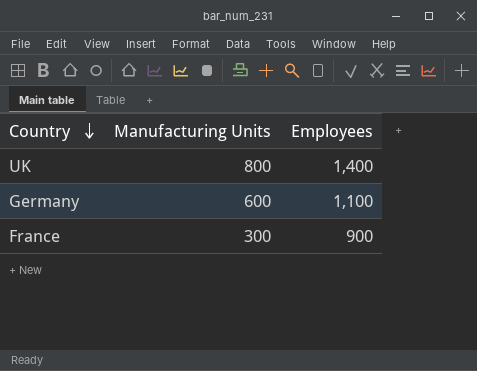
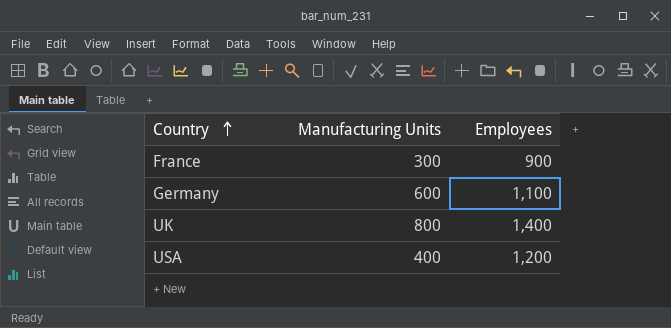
row order: Country descending -> Country ascending
row USA: none -> 400 | 1,200

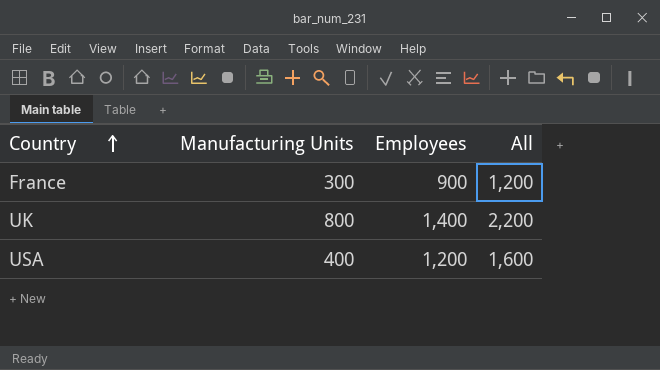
column All | formula: none -> [Manufacturing Units] + [Employees]
row Germany: 600 | 1,100 -> none

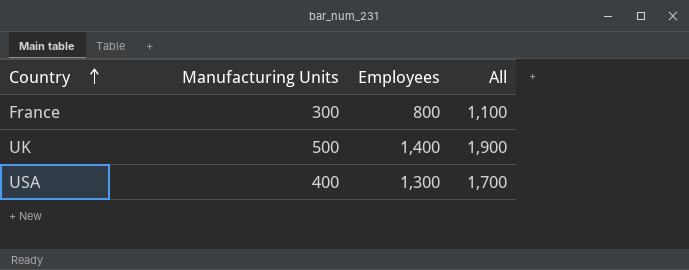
France | Employees: 900 -> 800
France | All: 1,200 -> 1,100
UK | Manufacturing Units: 800 -> 500
UK | All: 2,200 -> 1,900
USA | Employees: 1,200 -> 1,300
USA | All: 1,600 -> 1,700

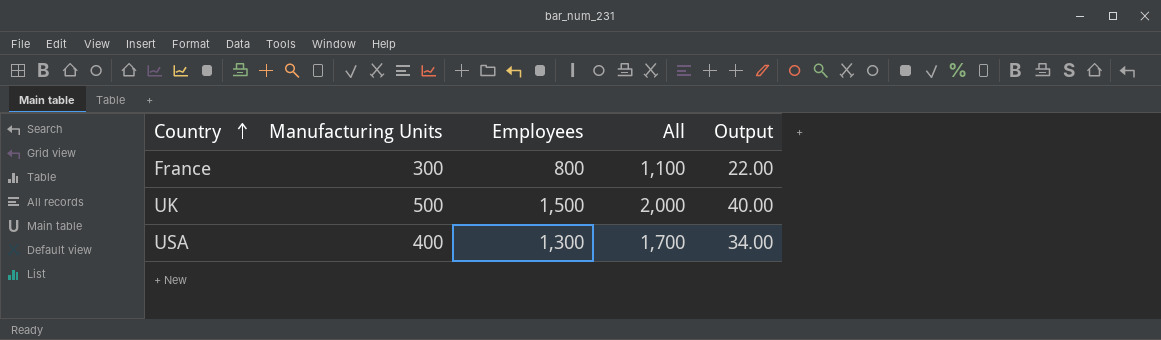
column Output | formula: none -> [All] * 0.02
UK | Employees: 1,400 -> 1,500
UK | All: 1,900 -> 2,000

